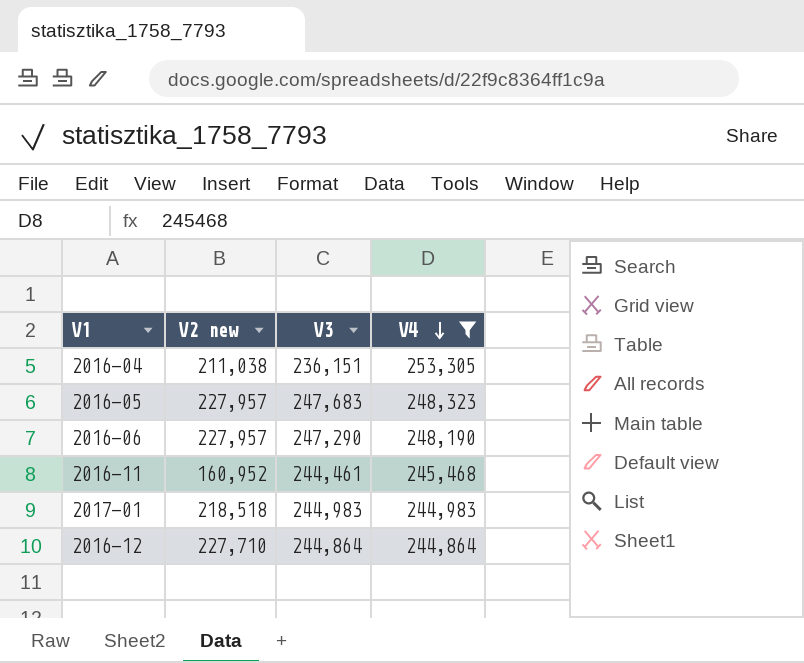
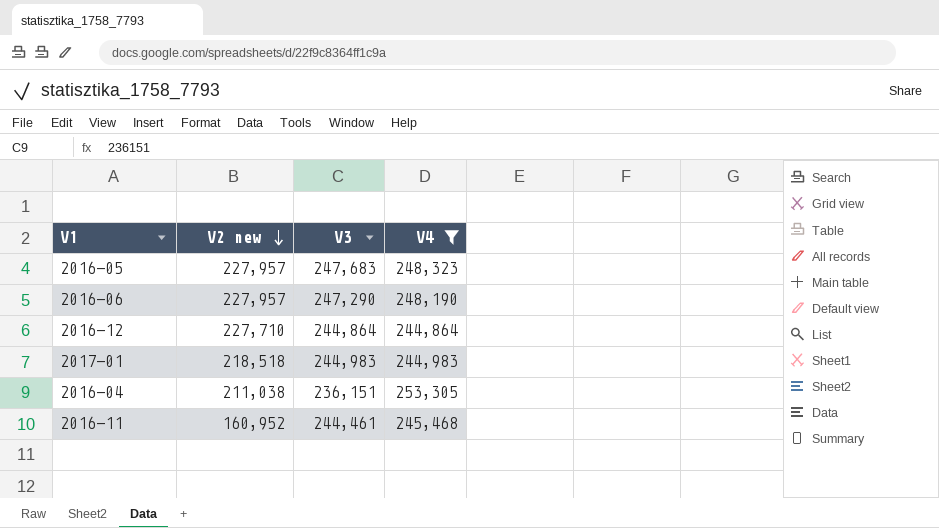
row order: V4 descending -> V2 new descending

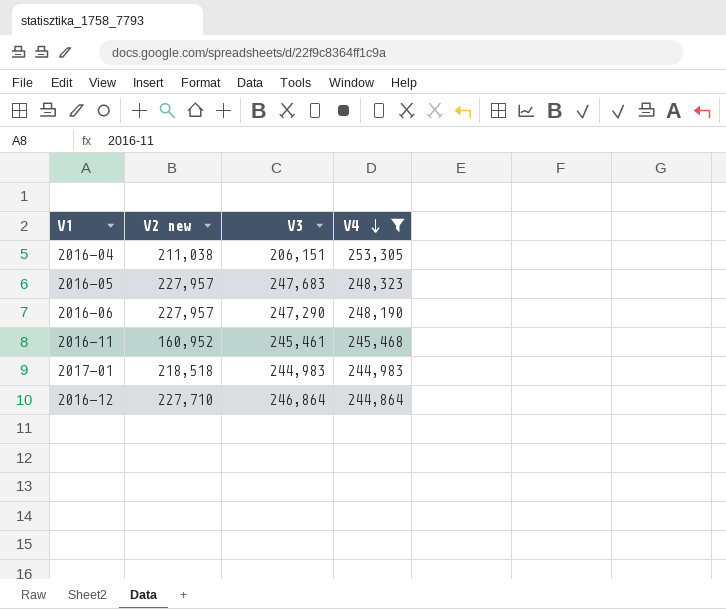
row order: V2 new descending -> V4 descending
2016-04 | V3: 236,151 -> 206,151
2016-11 | V3: 244,461 -> 245,461
2016-12 | V3: 244,864 -> 246,864

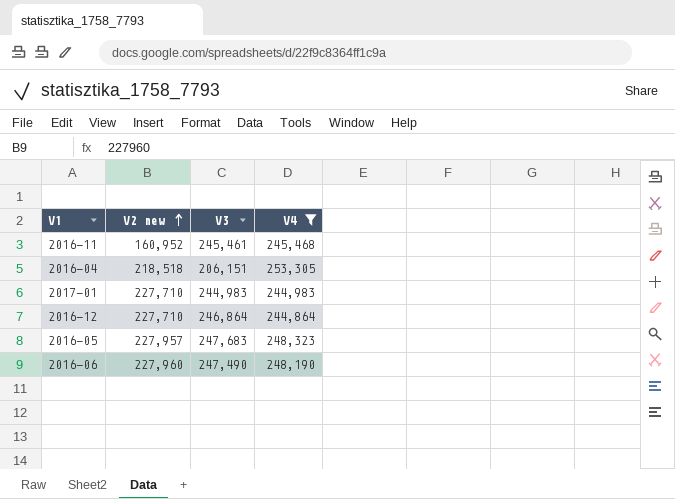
row order: V4 descending -> V2 new ascending
2016-04 | V2 new: 211,038 -> 218,518
2017-01 | V2 new: 218,518 -> 227,710
2016-06 | V2 new: 227,957 -> 227,960
2016-06 | V3: 247,290 -> 247,490

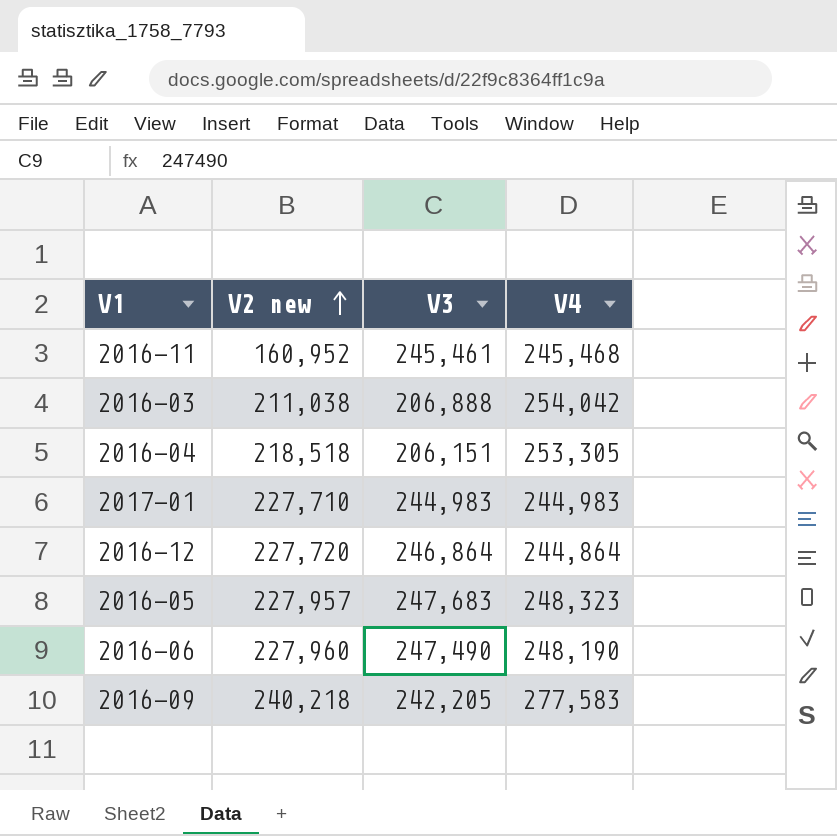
filter: V4 <= 253,305 -> none
2016-12 | V2 new: 227,710 -> 227,720

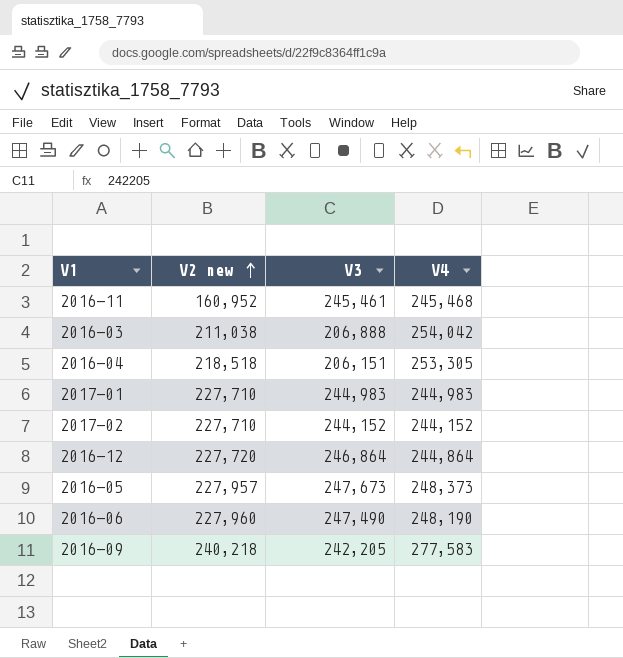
row 2017-02: none -> 227,710 | 244,152 | 244,152
2016-05 | V3: 247,683 -> 247,673
2016-05 | V4: 248,323 -> 248,373

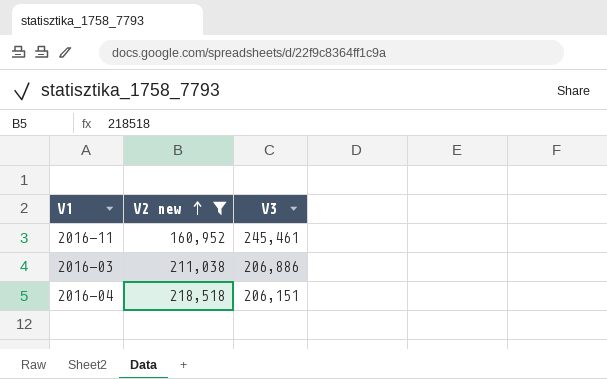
filter: none -> V2 new <= 218,518
column V4 | position: 4 -> none
2016-03 | V3: 206,888 -> 206,886

